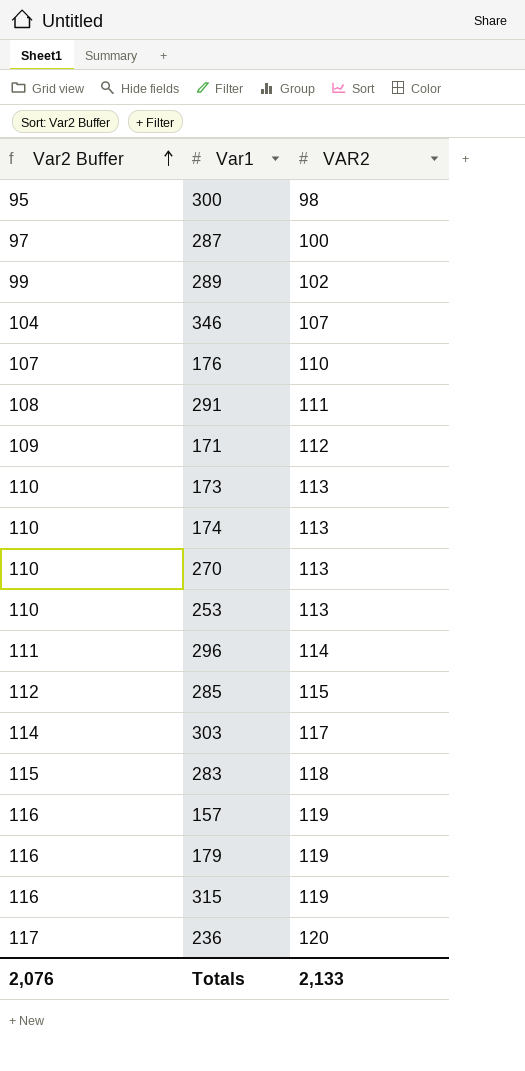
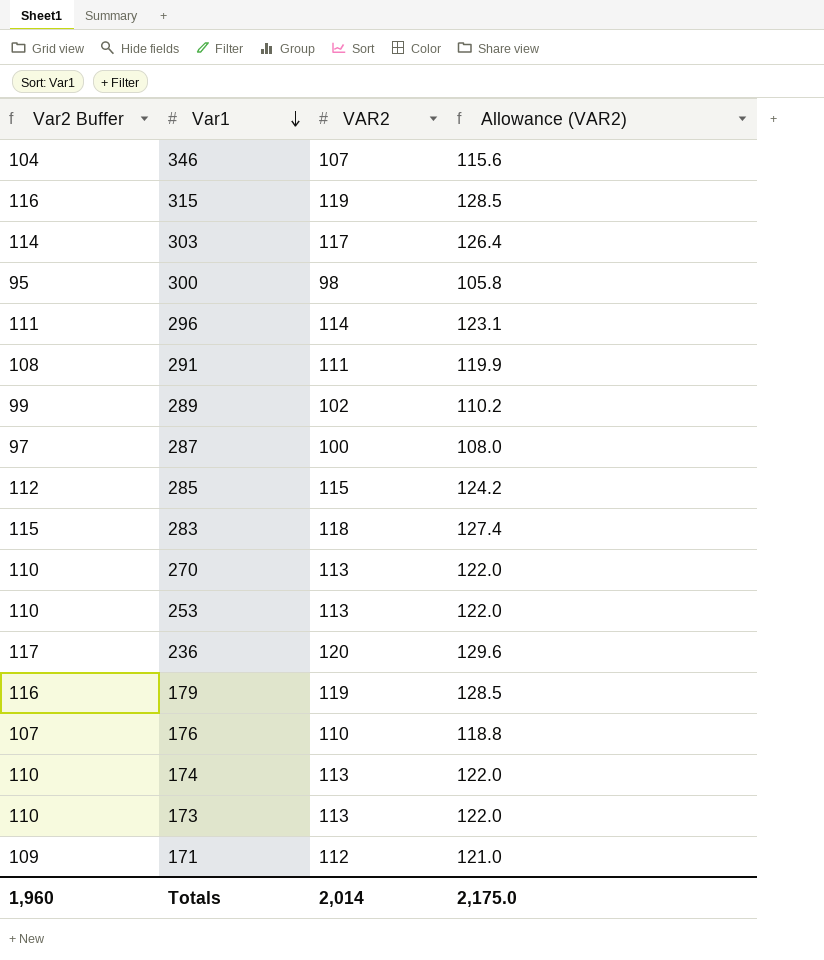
row order: Var2 Buffer ascending -> Var1 descending
column Allowance (VAR2) | formula: none -> [VAR2] * 1.08
row 157: 116 | 119 -> none
Totals | Var2 Buffer: 2,076 -> 1,960
Totals | VAR2: 2,133 -> 2,014

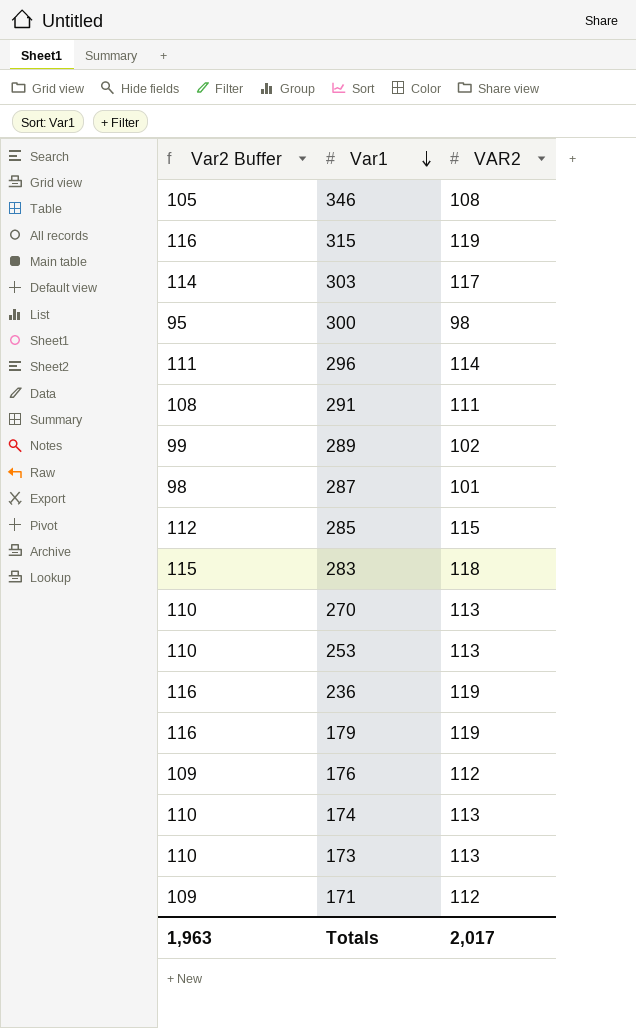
column Allowance (VAR2) | formula: [VAR2] * 1.08 -> none
346 | Var2 Buffer: 104 -> 105
346 | VAR2: 107 -> 108
287 | Var2 Buffer: 97 -> 98
287 | VAR2: 100 -> 101
236 | Var2 Buffer: 117 -> 116
236 | VAR2: 120 -> 119
176 | Var2 Buffer: 107 -> 109
176 | VAR2: 110 -> 112
Totals | Var2 Buffer: 1,960 -> 1,963
Totals | VAR2: 2,014 -> 2,017

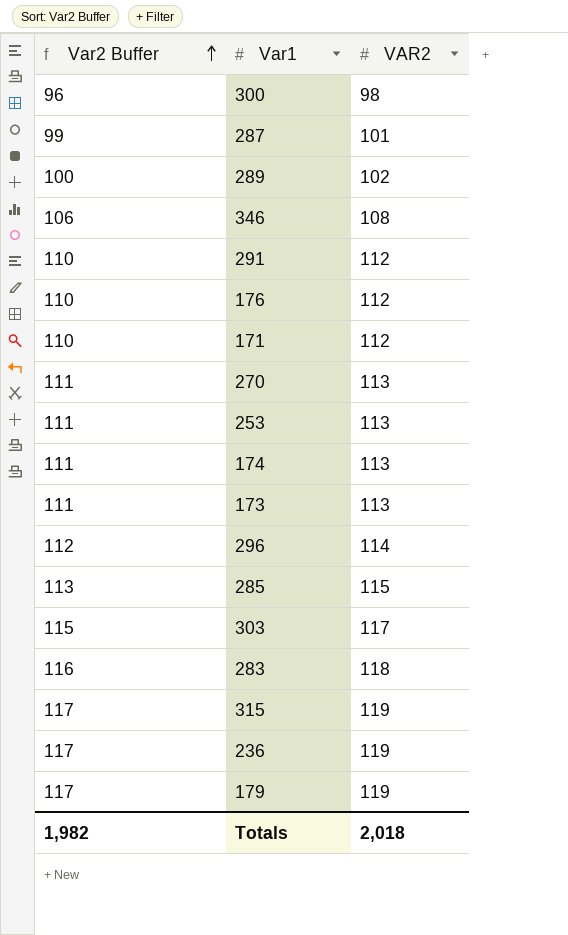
row order: Var1 descending -> Var2 Buffer ascending
column Var2 Buffer | formula: [VAR2] - 3 -> [VAR2] - 2
291 | VAR2: 111 -> 112
Totals | Var2 Buffer: 1,963 -> 1,982
Totals | VAR2: 2,017 -> 2,018

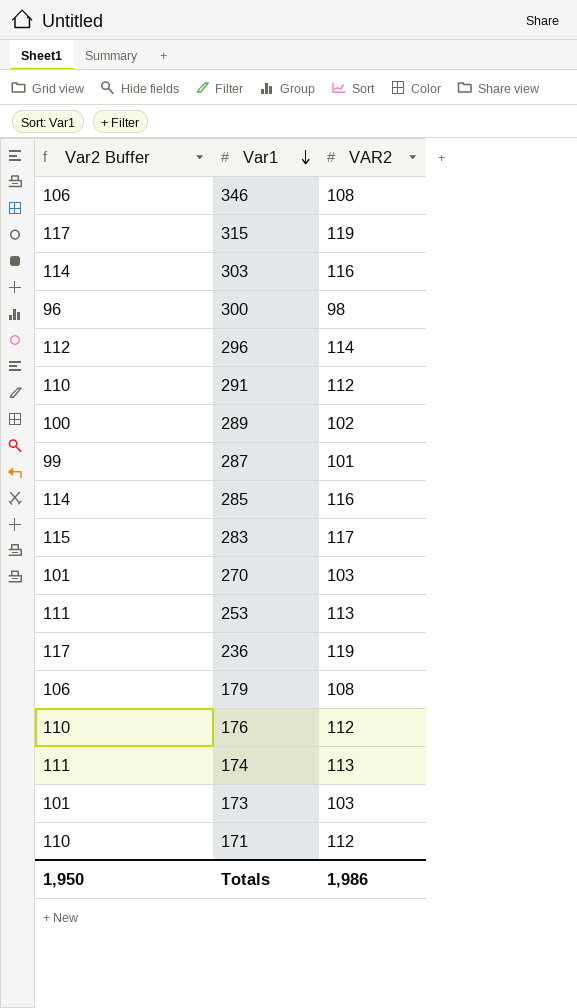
row order: Var2 Buffer ascending -> Var1 descending
303 | Var2 Buffer: 115 -> 114
303 | VAR2: 117 -> 116
285 | Var2 Buffer: 113 -> 114
285 | VAR2: 115 -> 116
283 | Var2 Buffer: 116 -> 115
283 | VAR2: 118 -> 117
270 | Var2 Buffer: 111 -> 101
270 | VAR2: 113 -> 103
179 | Var2 Buffer: 117 -> 106
179 | VAR2: 119 -> 108
173 | Var2 Buffer: 111 -> 101
173 | VAR2: 113 -> 103
Totals | Var2 Buffer: 1,982 -> 1,950
Totals | VAR2: 2,018 -> 1,986

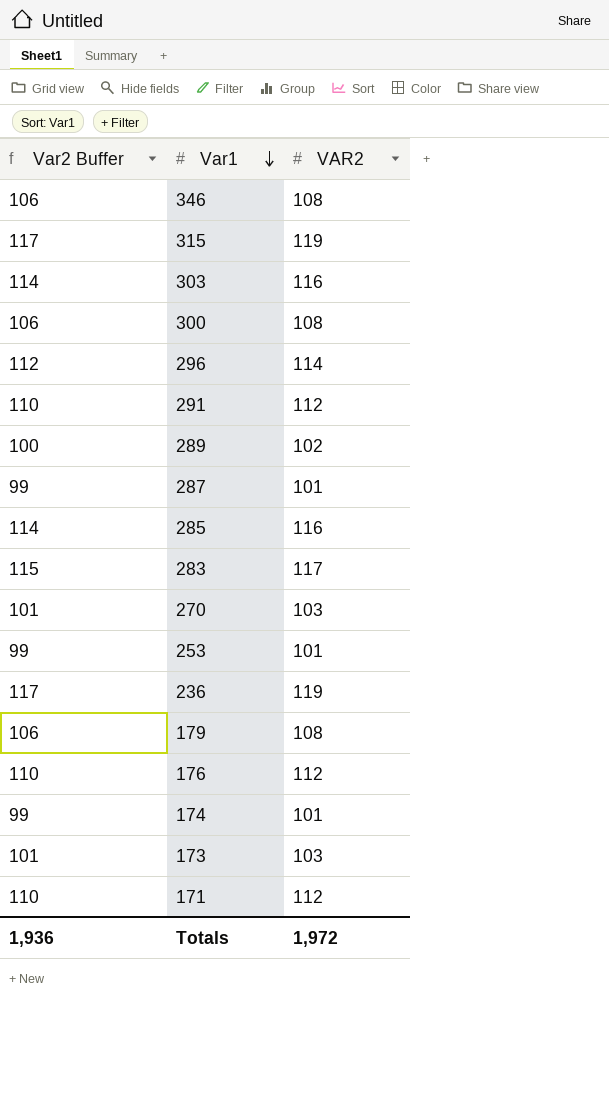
300 | Var2 Buffer: 96 -> 106
300 | VAR2: 98 -> 108
253 | Var2 Buffer: 111 -> 99
253 | VAR2: 113 -> 101
174 | Var2 Buffer: 111 -> 99
174 | VAR2: 113 -> 101
Totals | Var2 Buffer: 1,950 -> 1,936
Totals | VAR2: 1,986 -> 1,972

